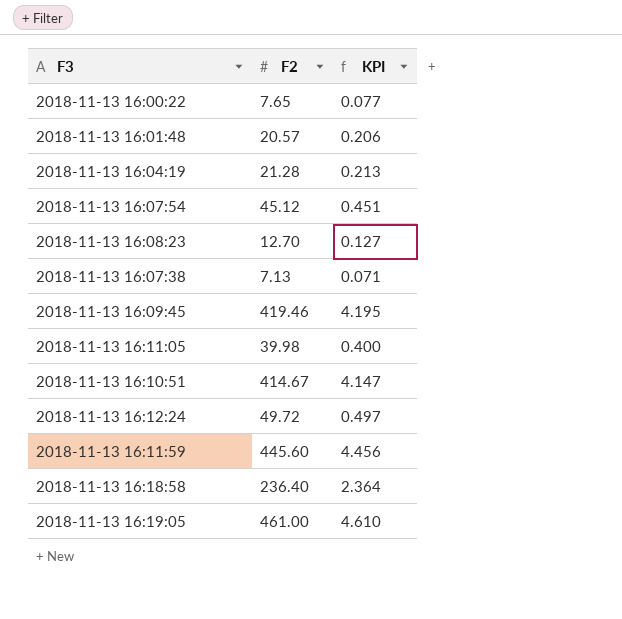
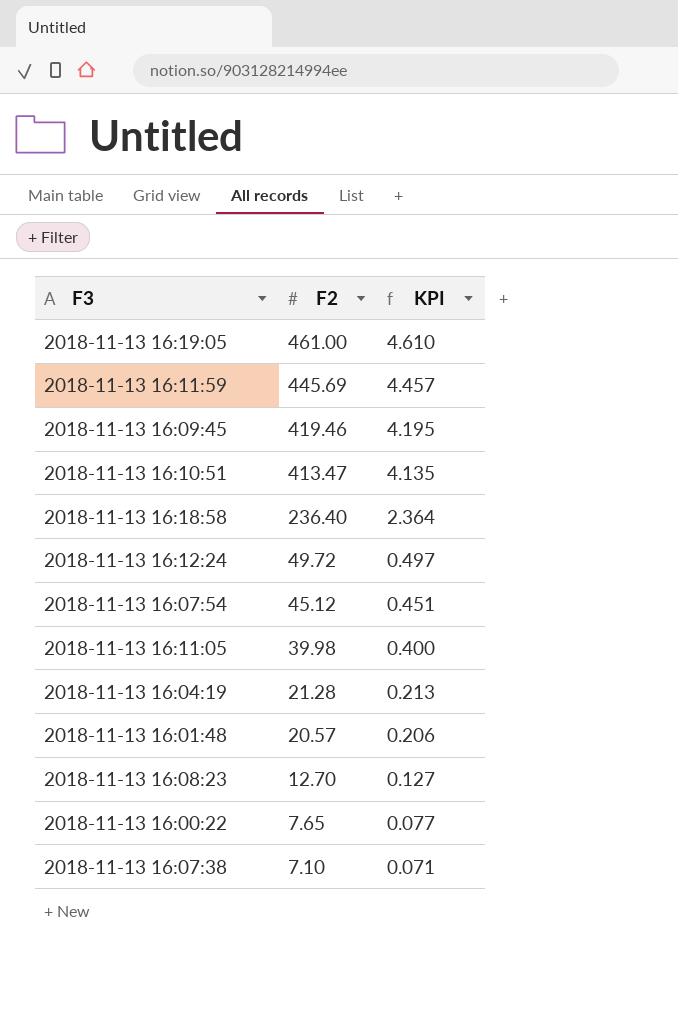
row order: none -> F2 descending
2018-11-13 16:11:59 | F2: 445.60 -> 445.69
2018-11-13 16:11:59 | KPI: 4.456 -> 4.457
2018-11-13 16:10:51 | F2: 414.67 -> 413.47
2018-11-13 16:10:51 | KPI: 4.147 -> 4.135
2018-11-13 16:07:38 | F2: 7.13 -> 7.10

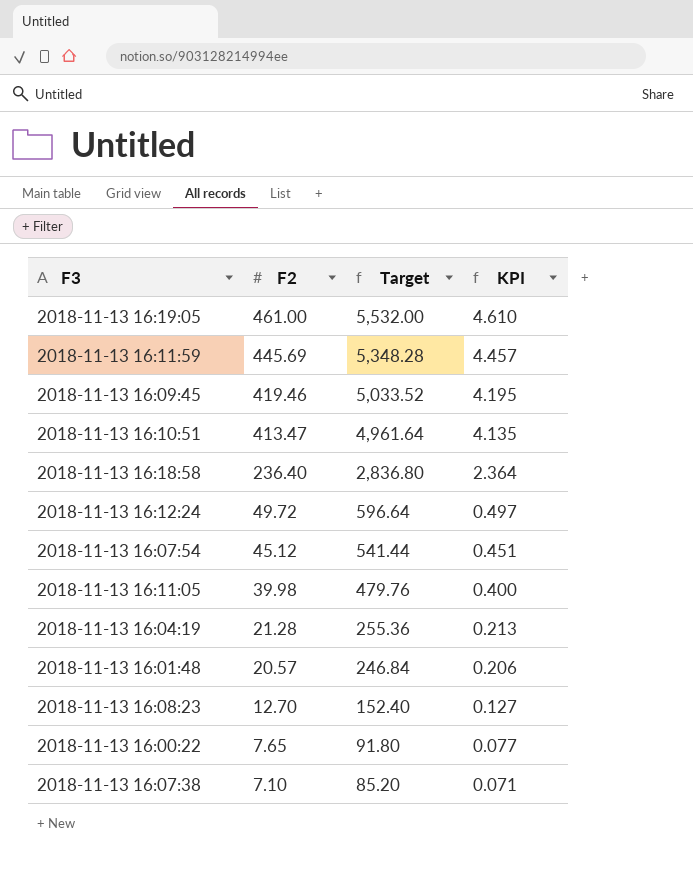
column Target | formula: none -> [F2] * 12

